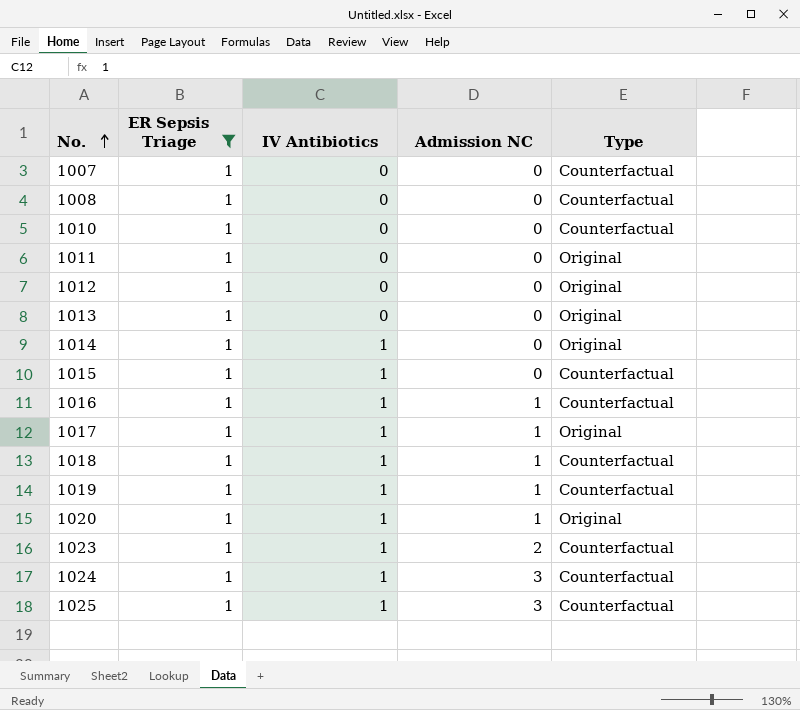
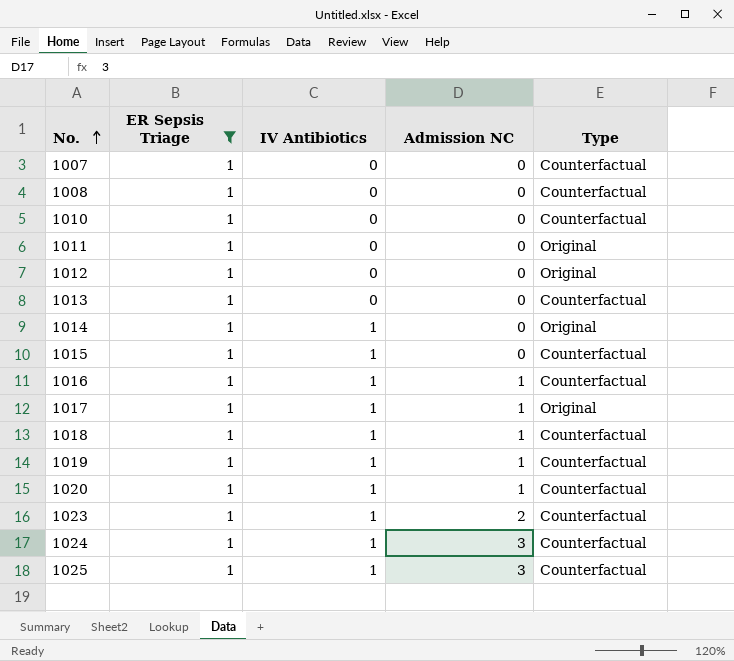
1013 | Type: Original -> Counterfactual
1020 | Type: Original -> Counterfactual

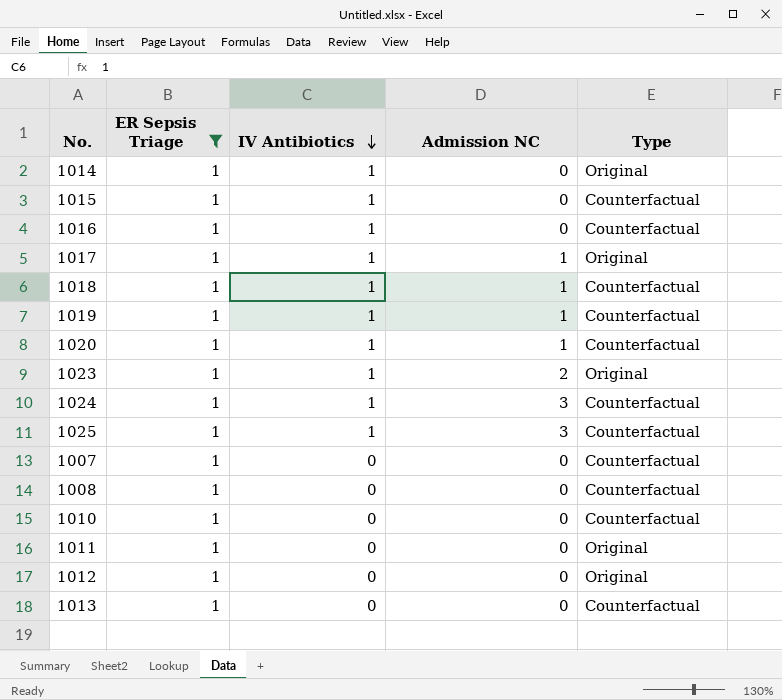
row order: No. ascending -> IV Antibiotics descending
1016 | Admission NC: 1 -> 0
1023 | Type: Counterfactual -> Original

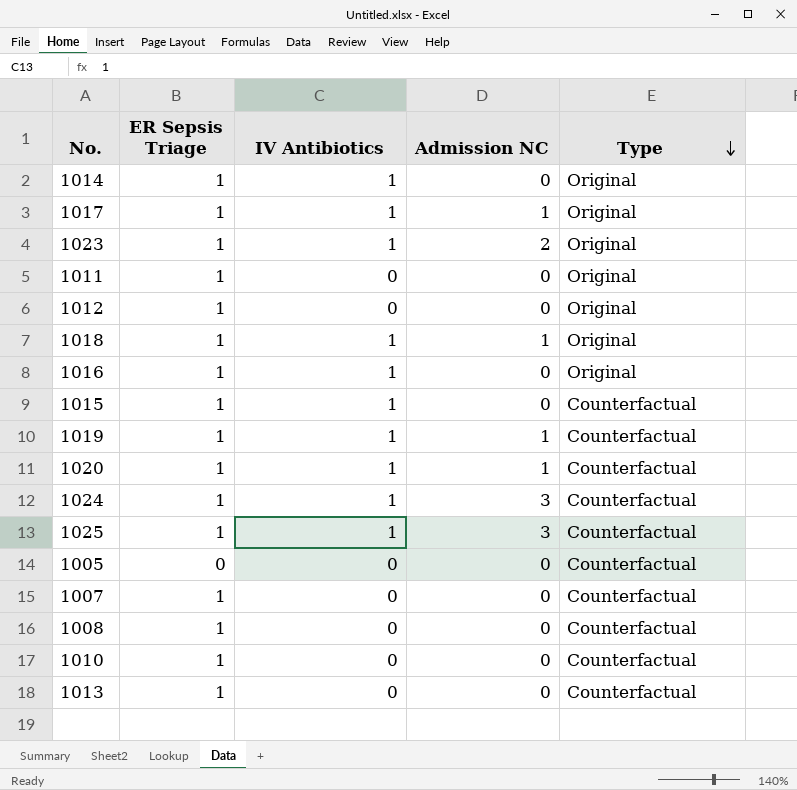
filter: ER Sepsis Triage = 1 -> none
row order: IV Antibiotics descending -> Type descending
1018 | Type: Counterfactual -> Original
1016 | Type: Counterfactual -> Original

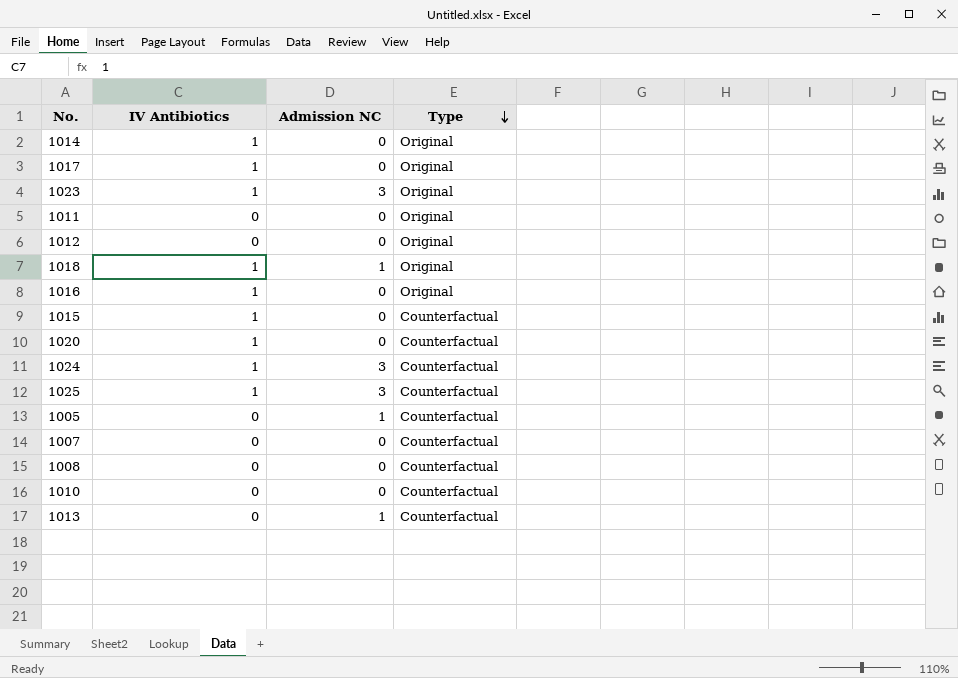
column ER Sepsis Triage | position: 2 -> none
row 1019: 1 | 1 | 1 | Counterfactual -> none
1017 | Admission NC: 1 -> 0
1023 | Admission NC: 2 -> 3
1020 | Admission NC: 1 -> 0
1005 | Admission NC: 0 -> 1
1013 | Admission NC: 0 -> 1

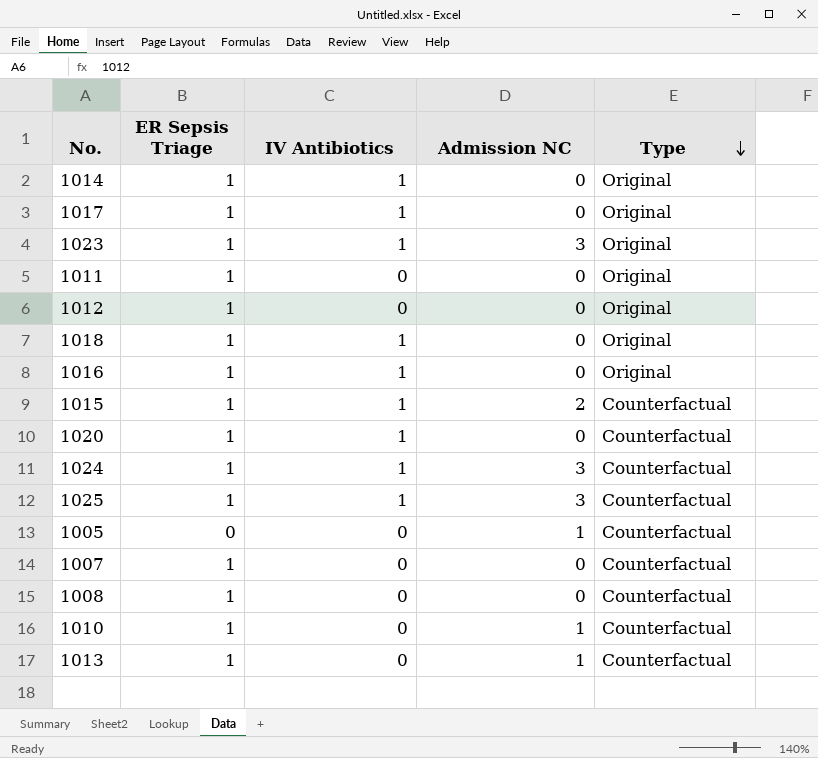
column ER Sepsis Triage | position: none -> 2
1018 | Admission NC: 1 -> 0
1015 | Admission NC: 0 -> 2
1010 | Admission NC: 0 -> 1

